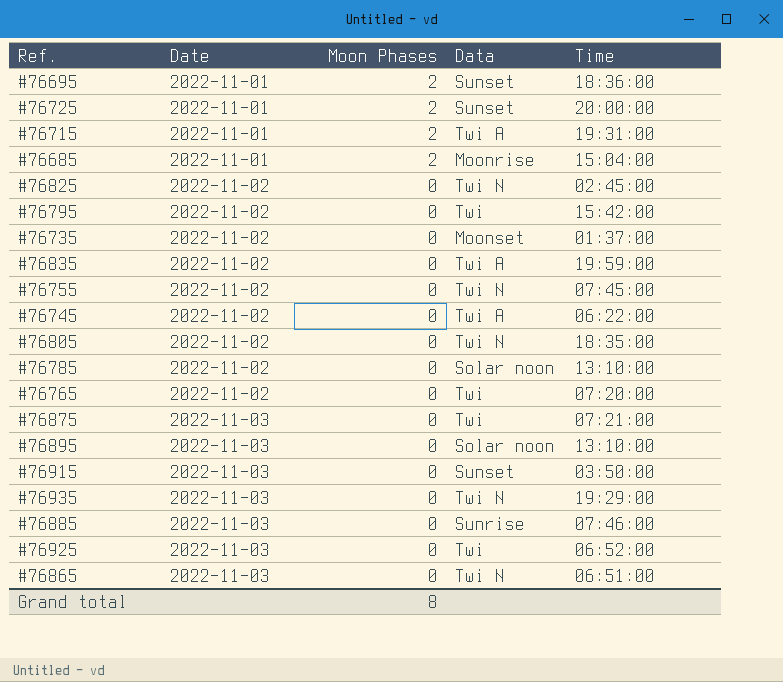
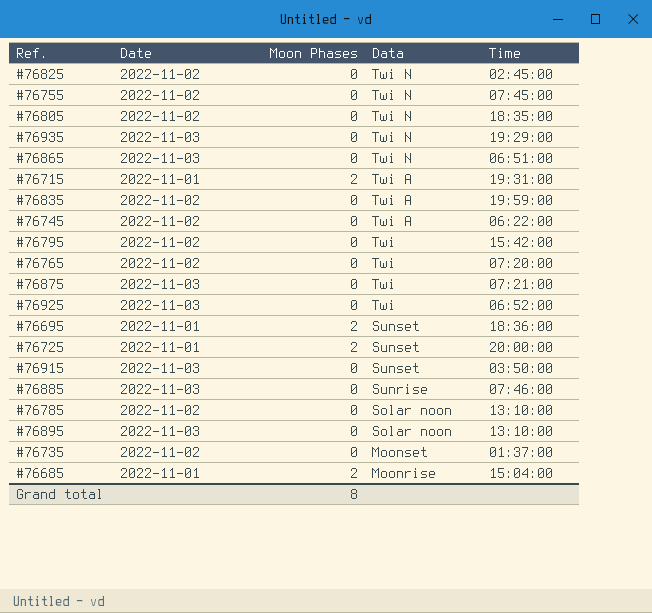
row order: Date ascending -> Data descending

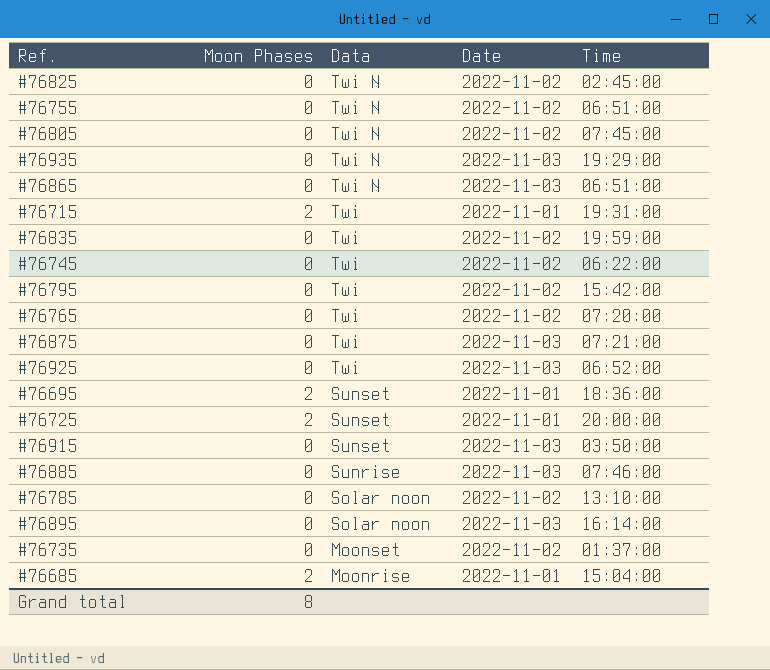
column Date | position: 2 -> 4
#76755 | Time: 07:45:00 -> 06:51:00
#76805 | Time: 18:35:00 -> 07:45:00
#76715 | Data: Twi A -> Twi
#76835 | Data: Twi A -> Twi
#76745 | Data: Twi A -> Twi
#76895 | Time: 13:10:00 -> 16:14:00

